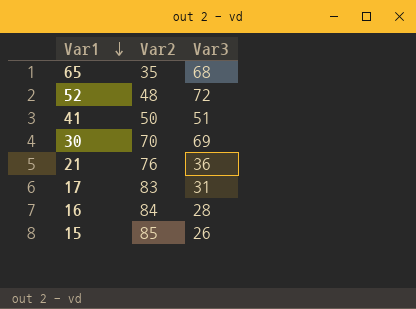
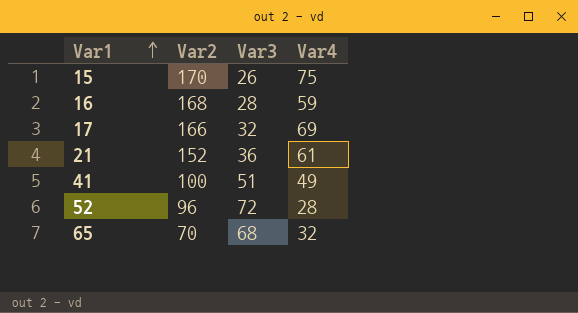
row order: Var1 descending -> Var1 ascending
column Var4 | position: none -> 4
row 30: 70 | 69 -> none
15 | Var2: 85 -> 170
16 | Var2: 84 -> 168
17 | Var2: 83 -> 166
17 | Var3: 31 -> 32
21 | Var2: 76 -> 152
41 | Var2: 50 -> 100
52 | Var2: 48 -> 96
65 | Var2: 35 -> 70

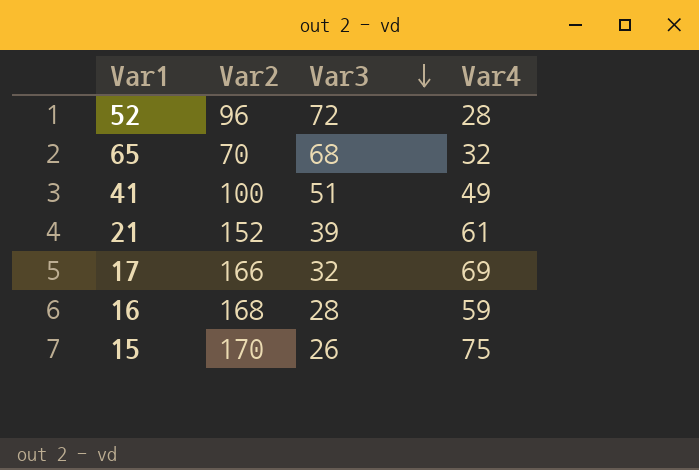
row order: Var1 ascending -> Var3 descending
21 | Var3: 36 -> 39

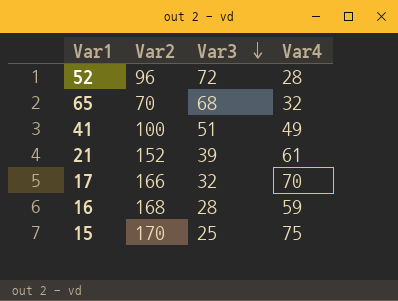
17 | Var4: 69 -> 70
15 | Var3: 26 -> 25

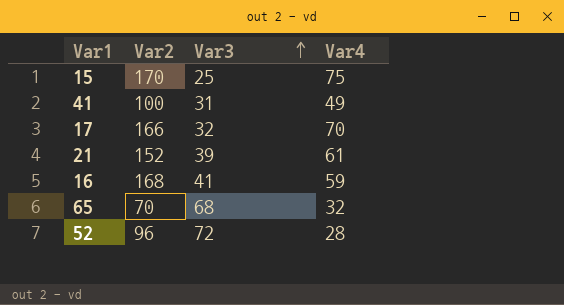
row order: Var3 descending -> Var3 ascending
41 | Var3: 51 -> 31
16 | Var3: 28 -> 41

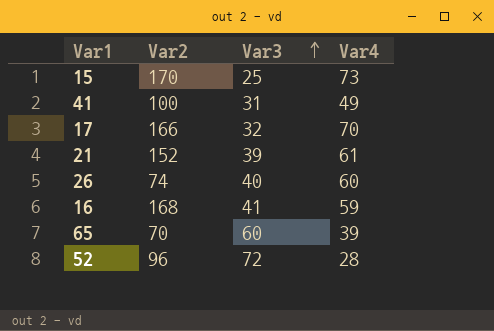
15 | Var4: 75 -> 73
row 26: none -> 74 | 40 | 60
65 | Var3: 68 -> 60
65 | Var4: 32 -> 39

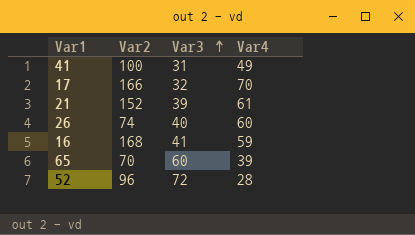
row 15: 170 | 25 | 73 -> none

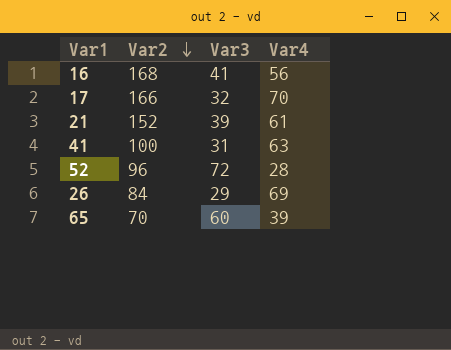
row order: Var3 ascending -> Var2 descending
16 | Var4: 59 -> 56
41 | Var4: 49 -> 63
26 | Var2: 74 -> 84
26 | Var3: 40 -> 29
26 | Var4: 60 -> 69

